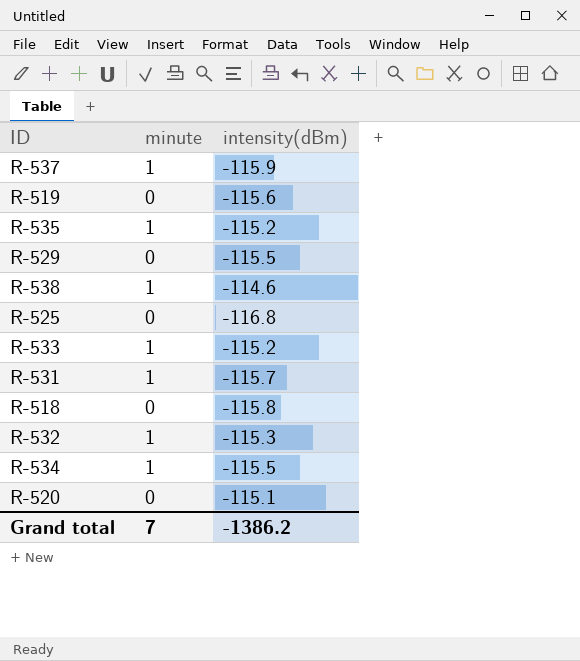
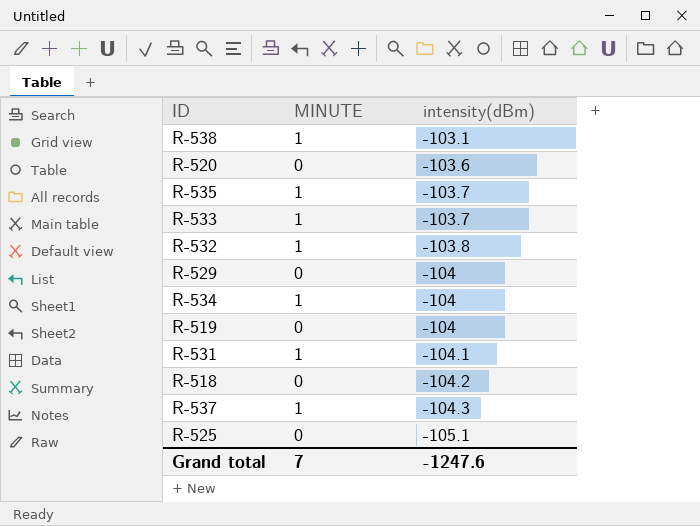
row order: none -> intensity(dBm) descending
column name: minute -> MINUTE
R-538 | intensity(dBm): -114.6 -> -103.1
R-520 | intensity(dBm): -115.1 -> -103.6
R-535 | intensity(dBm): -115.2 -> -103.7
R-533 | intensity(dBm): -115.2 -> -103.7
R-532 | intensity(dBm): -115.3 -> -103.8
R-529 | intensity(dBm): -115.5 -> -104
R-534 | intensity(dBm): -115.5 -> -104
R-519 | intensity(dBm): -115.6 -> -104
R-531 | intensity(dBm): -115.7 -> -104.1
R-518 | intensity(dBm): -115.8 -> -104.2
R-537 | intensity(dBm): -115.9 -> -104.3
R-525 | intensity(dBm): -116.8 -> -105.1
Grand total | intensity(dBm): -1386.2 -> -1247.6

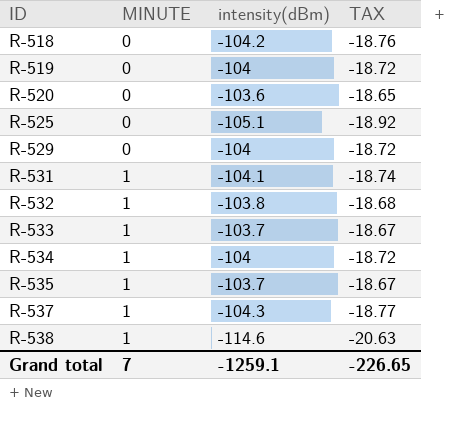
row order: intensity(dBm) descending -> ID ascending
column TAX | formula: none -> [intensity(dBm)] * 0.18
R-538 | intensity(dBm): -103.1 -> -114.6
Grand total | intensity(dBm): -1247.6 -> -1259.1

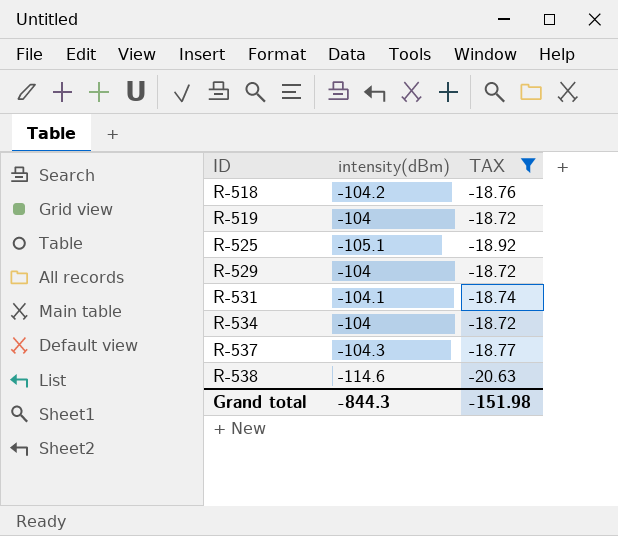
filter: none -> TAX <= -18.72
column MINUTE | position: 2 -> none
Grand total | intensity(dBm): -1259.1 -> -844.3
Grand total | TAX: -226.65 -> -151.98

